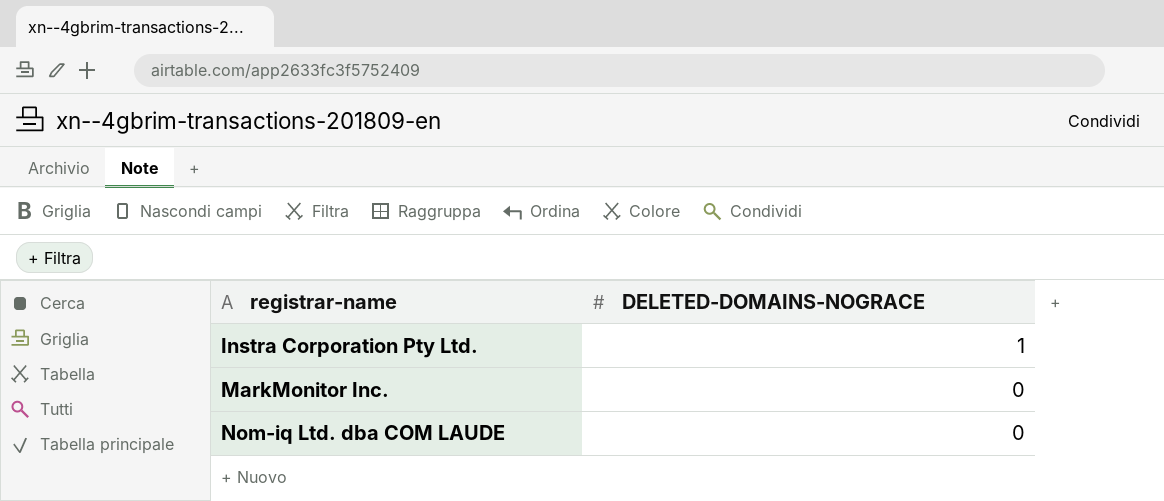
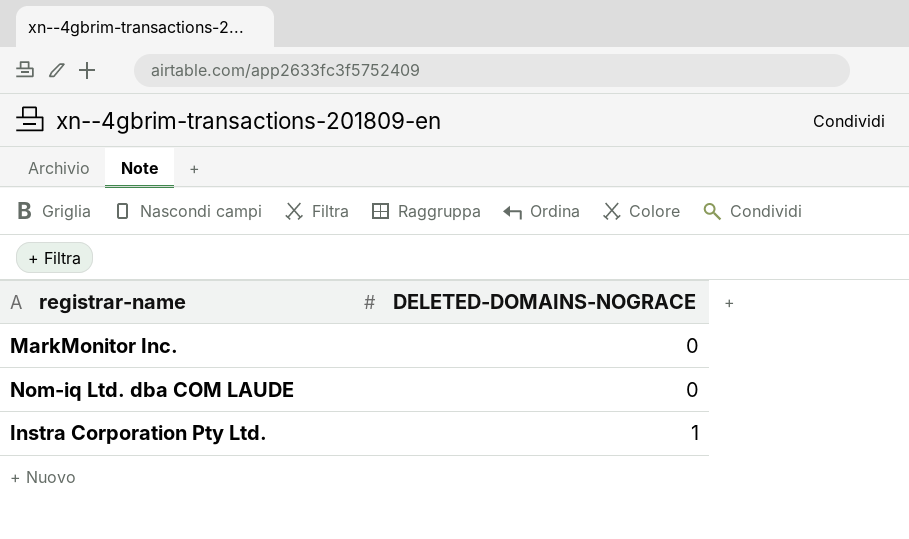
row order: registrar-name ascending -> DELETED-DOMAINS-NOGRACE ascending

